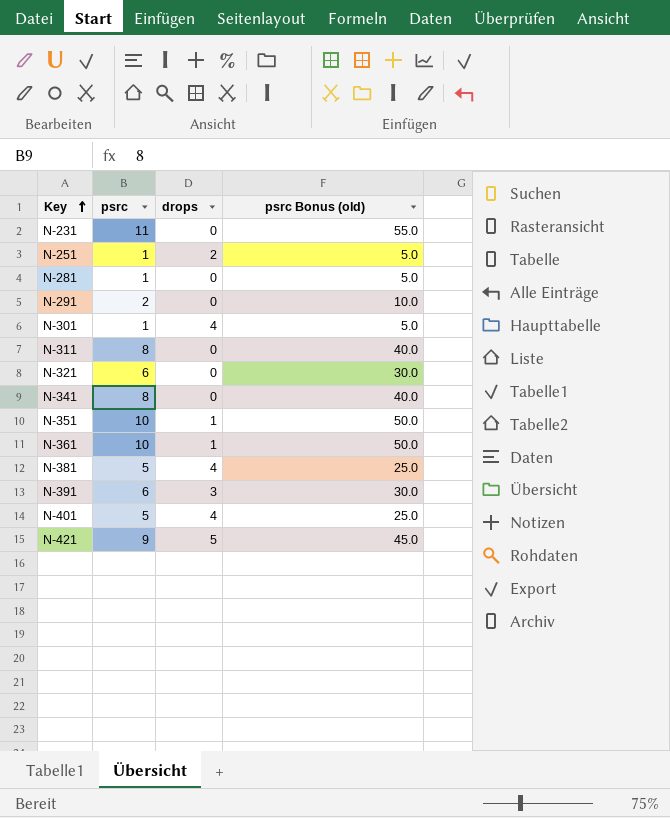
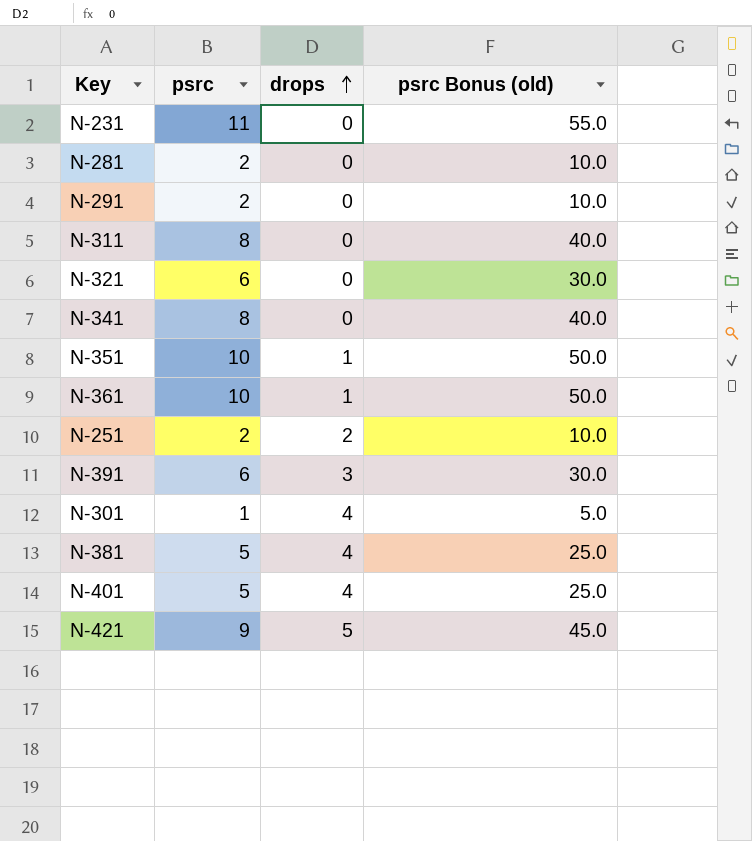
row order: Key ascending -> drops ascending
N-281 | psrc: 1 -> 2
N-281 | psrc Bonus (old): 5.0 -> 10.0
N-251 | psrc: 1 -> 2
N-251 | psrc Bonus (old): 5.0 -> 10.0

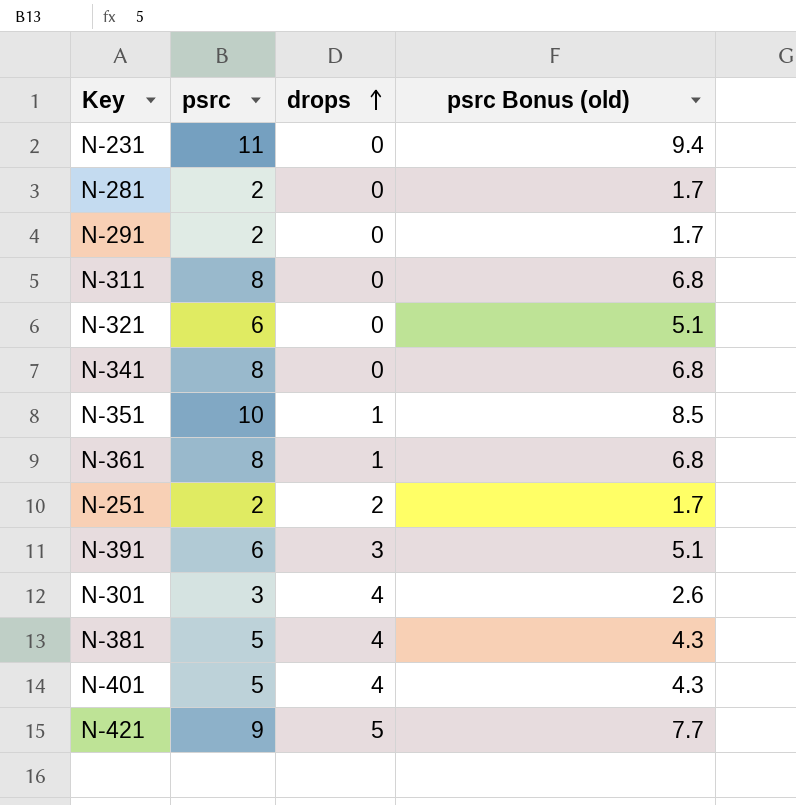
column psrc Bonus (old) | formula: [psrc] * 5 -> [psrc] * 0.85
N-361 | psrc: 10 -> 8
N-301 | psrc: 1 -> 3

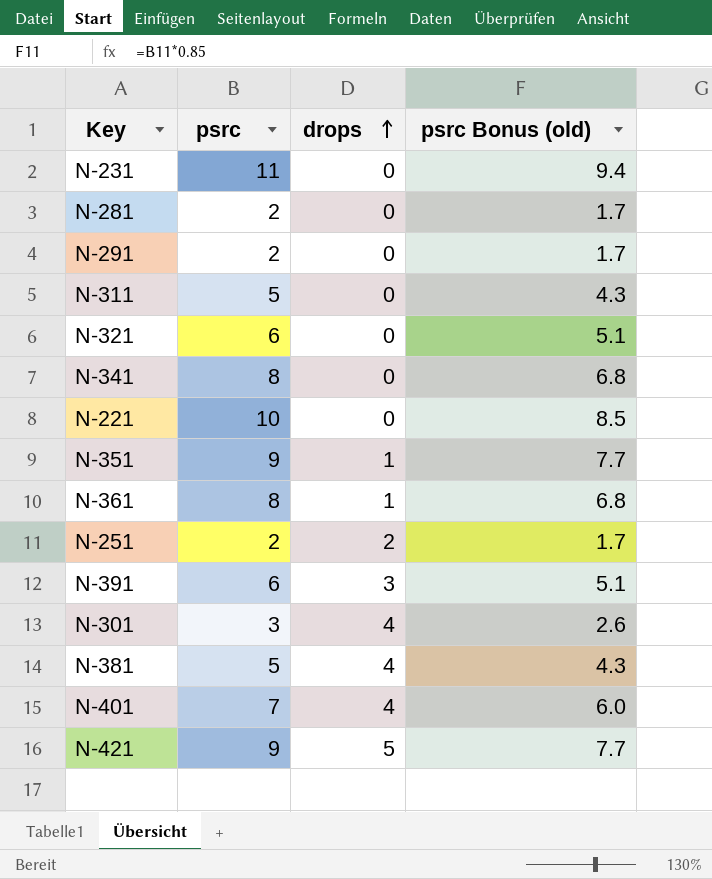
N-311 | psrc: 8 -> 5
N-311 | psrc Bonus (old): 6.8 -> 4.3
row N-221: none -> 10 | 0 | 8.5
N-351 | psrc: 10 -> 9
N-351 | psrc Bonus (old): 8.5 -> 7.7
N-401 | psrc: 5 -> 7
N-401 | psrc Bonus (old): 4.3 -> 6.0

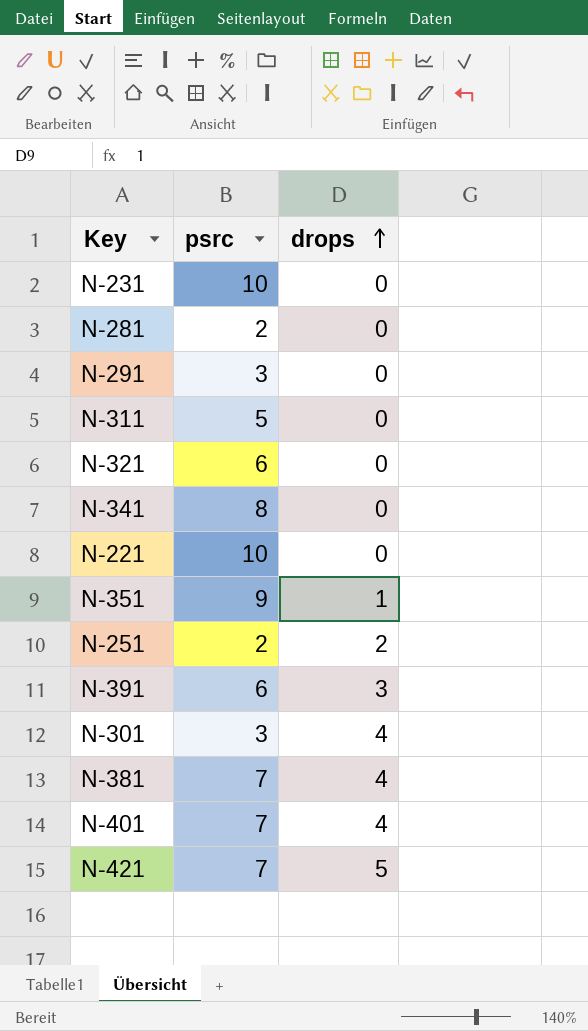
column psrc Bonus (old) | formula: [psrc] * 0.85 -> none
row N-361: 8 | 1 | 6.8 -> none
N-231 | psrc: 11 -> 10
N-291 | psrc: 2 -> 3
N-381 | psrc: 5 -> 7
N-421 | psrc: 9 -> 7

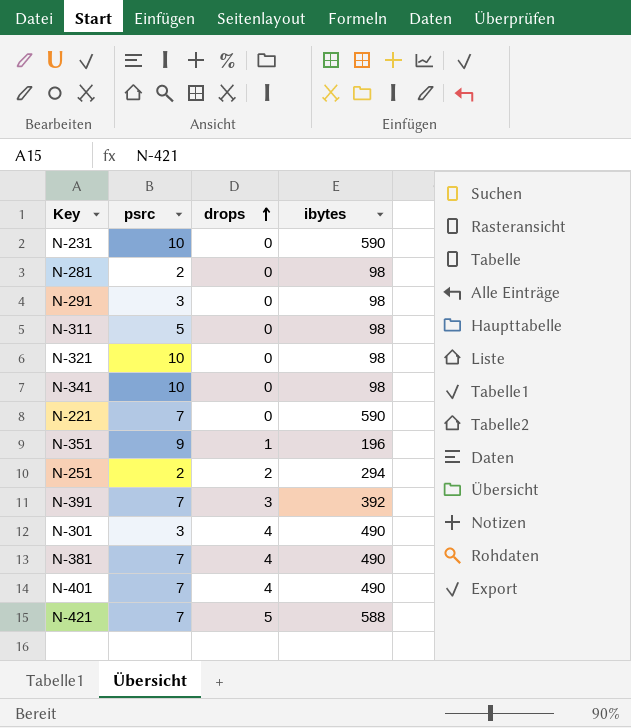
column ibytes | position: none -> 4
N-321 | psrc: 6 -> 10
N-341 | psrc: 8 -> 10
N-221 | psrc: 10 -> 7
N-391 | psrc: 6 -> 7

